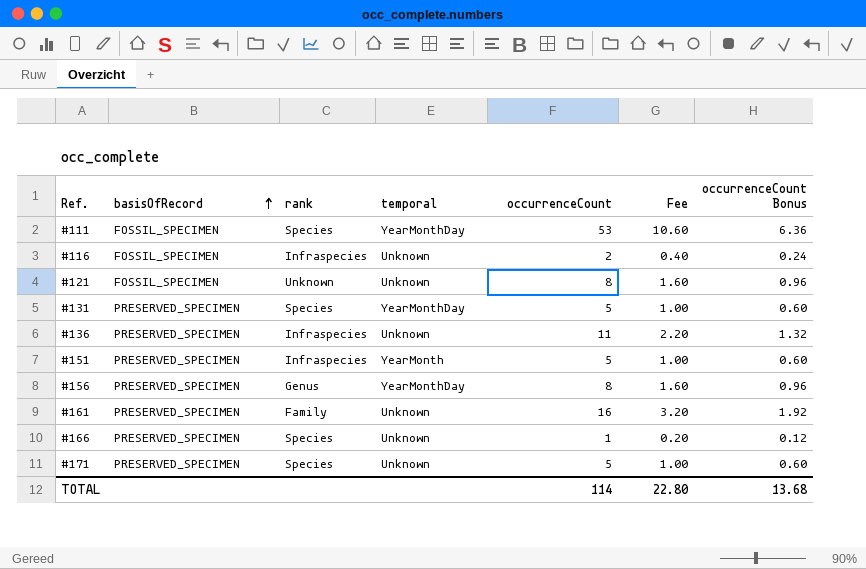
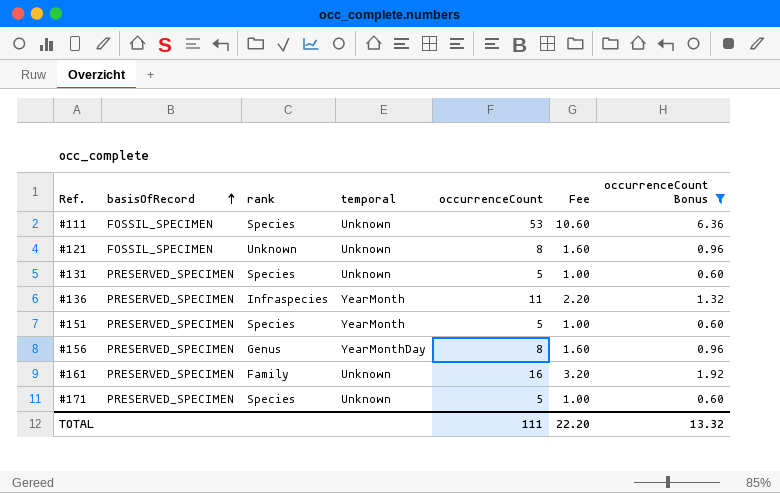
filter: none -> occurrenceCount Bonus >= 0.60
#111 | temporal: YearMonthDay -> Unknown
#131 | temporal: YearMonthDay -> Unknown
#136 | temporal: Unknown -> YearMonth
#151 | rank: Infraspecies -> Species
TOTAL | occurrenceCount: 114 -> 111
TOTAL | Fee: 22.80 -> 22.20
TOTAL | occurrenceCount Bonus: 13.68 -> 13.32

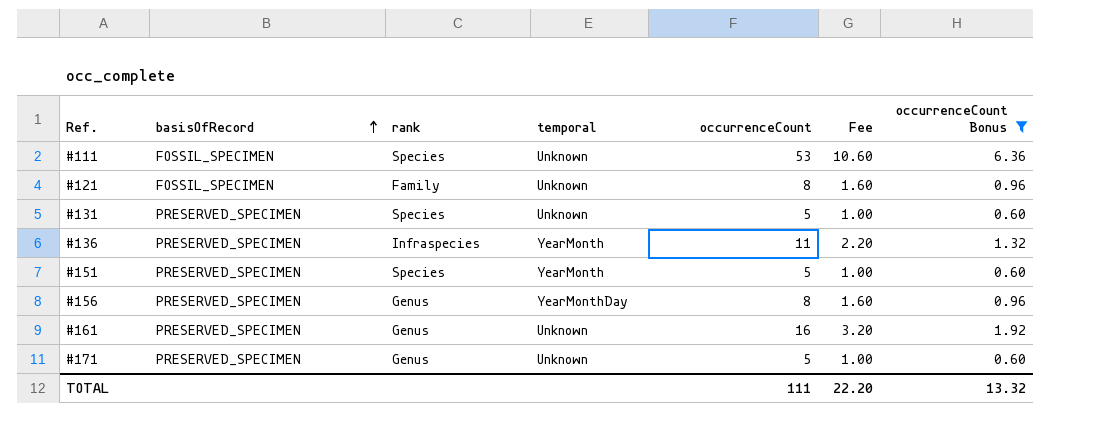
#121 | rank: Unknown -> Family
#161 | rank: Family -> Genus
#171 | rank: Species -> Genus

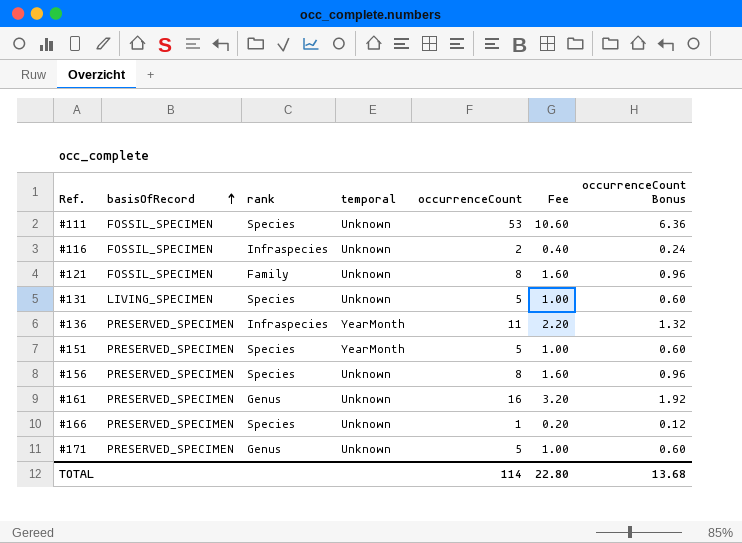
filter: occurrenceCount Bonus >= 0.60 -> none
#131 | basisOfRecord: PRESERVED_SPECIMEN -> LIVING_SPECIMEN
#156 | rank: Genus -> Species
#156 | temporal: YearMonthDay -> Unknown
TOTAL | occurrenceCount: 111 -> 114
TOTAL | Fee: 22.20 -> 22.80
TOTAL | occurrenceCount Bonus: 13.32 -> 13.68

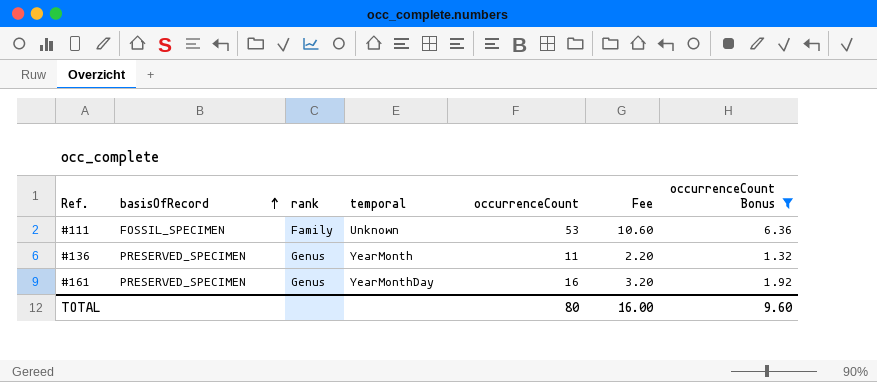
filter: none -> occurrenceCount Bonus >= 1.32
#111 | rank: Species -> Family
#136 | rank: Infraspecies -> Genus
#161 | temporal: Unknown -> YearMonthDay
TOTAL | occurrenceCount: 114 -> 80
TOTAL | Fee: 22.80 -> 16.00
TOTAL | occurrenceCount Bonus: 13.68 -> 9.60

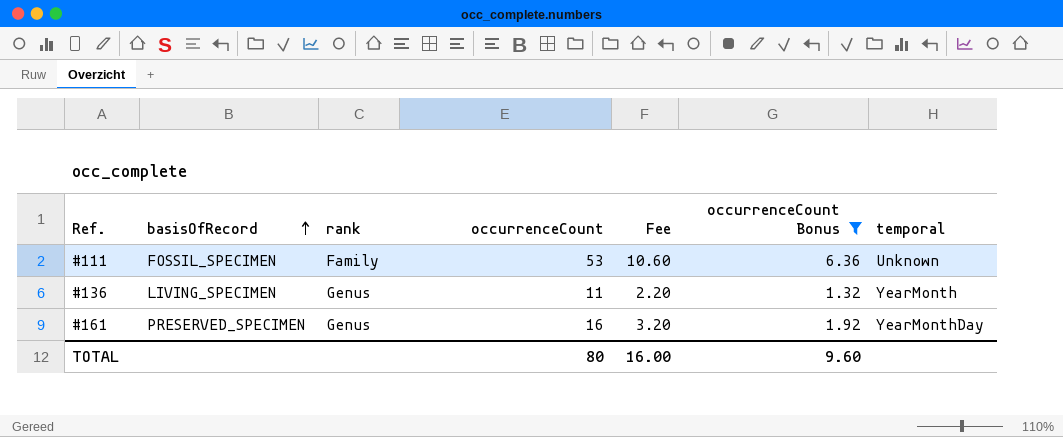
column temporal | position: 4 -> 7
#136 | basisOfRecord: PRESERVED_SPECIMEN -> LIVING_SPECIMEN

